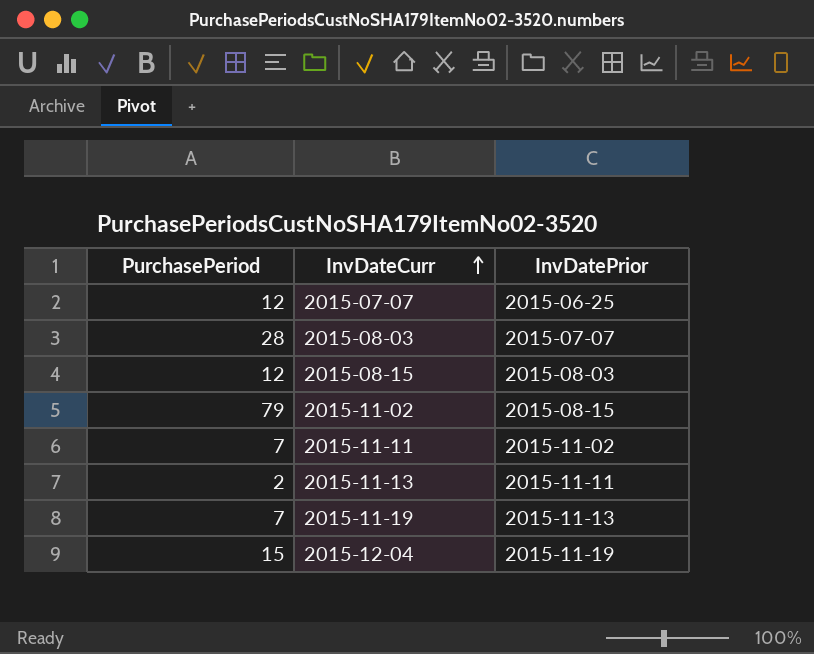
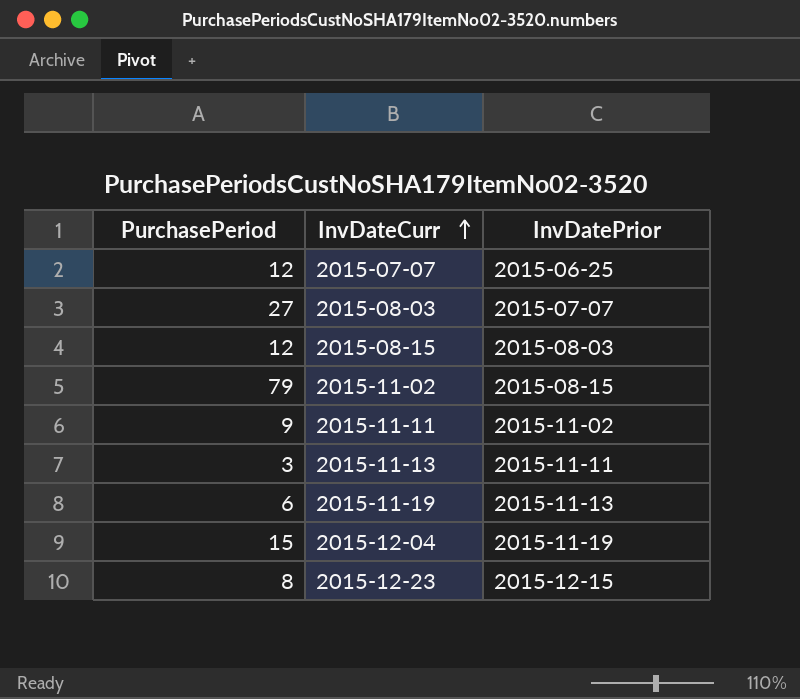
2015-08-03 | PurchasePeriod: 28 -> 27
2015-11-11 | PurchasePeriod: 7 -> 9
2015-11-13 | PurchasePeriod: 2 -> 3
2015-11-19 | PurchasePeriod: 7 -> 6
row 2015-12-23: none -> 8 | 2015-12-15

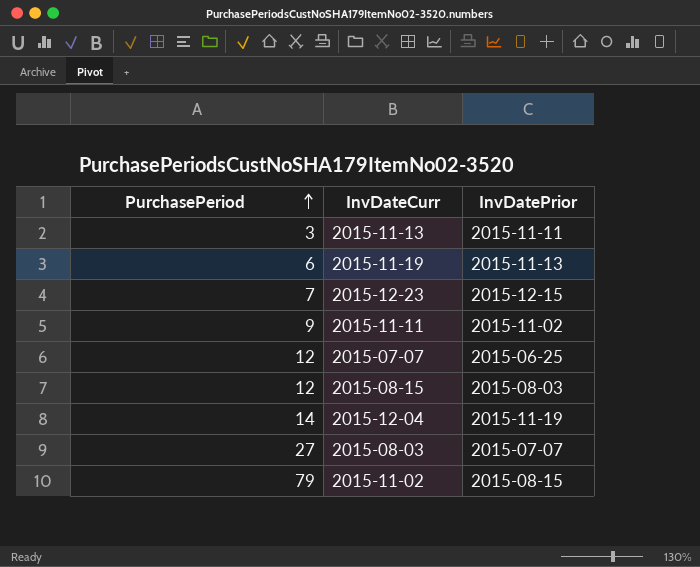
row order: InvDateCurr ascending -> PurchasePeriod ascending
2015-12-23 | PurchasePeriod: 8 -> 7
2015-12-04 | PurchasePeriod: 15 -> 14

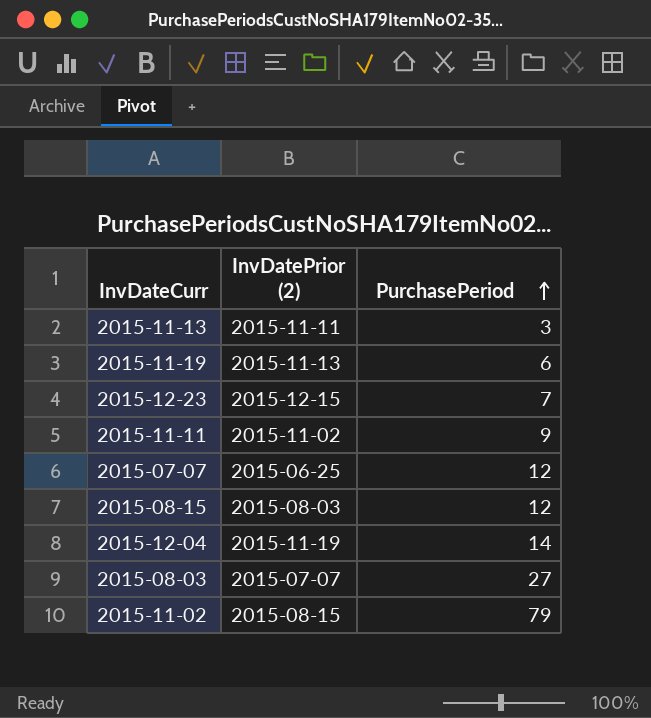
column name: InvDatePrior -> InvDatePrior (2)
column PurchasePeriod | position: 1 -> 3

